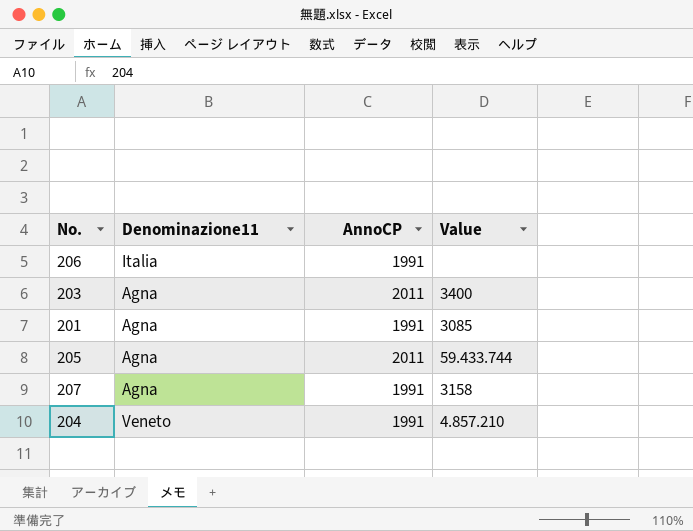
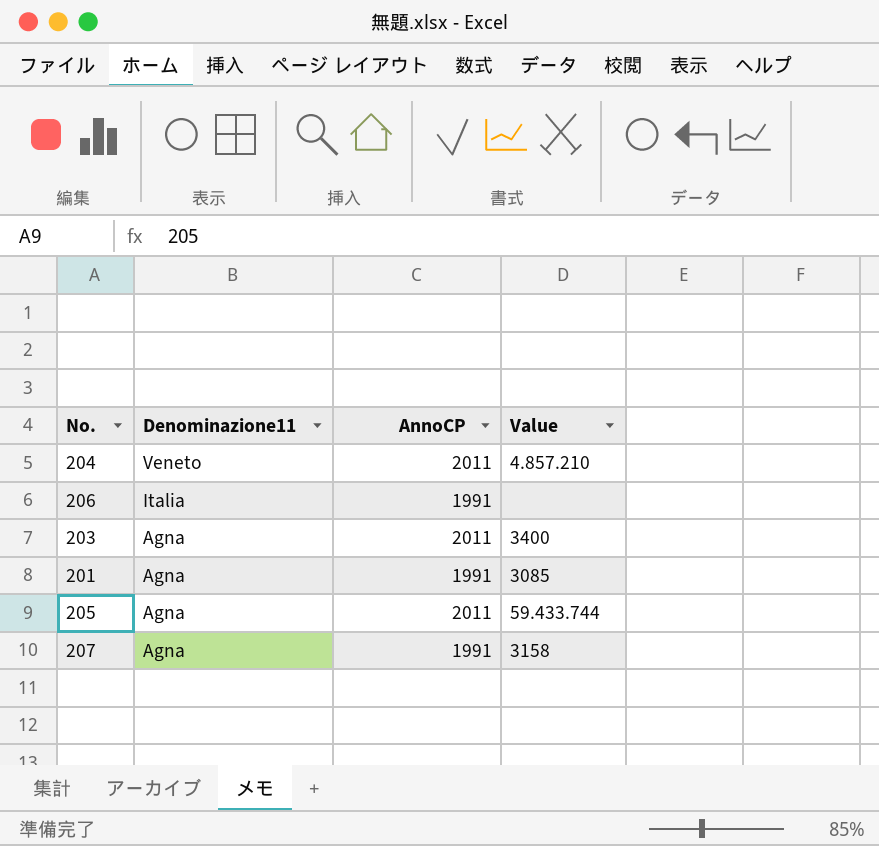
row order: none -> Denominazione11 descending
204 | AnnoCP: 1991 -> 2011

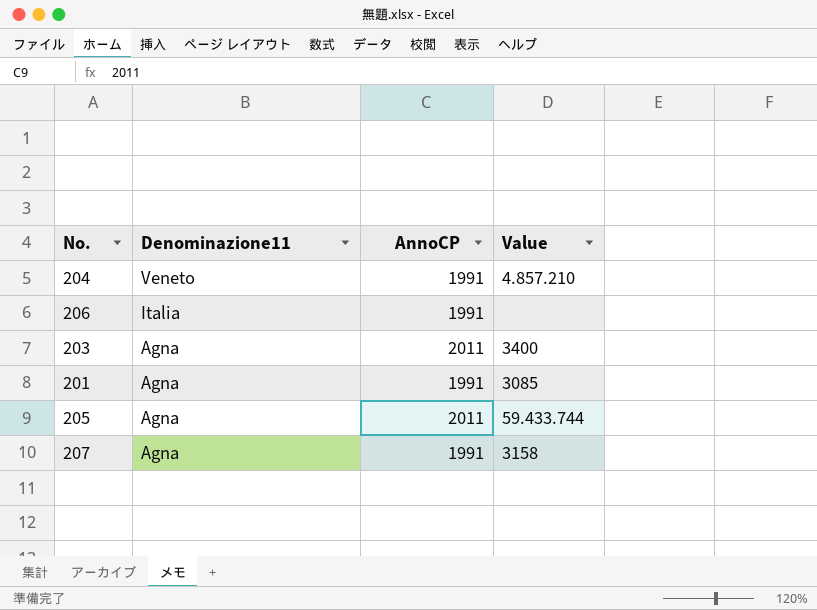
204 | AnnoCP: 2011 -> 1991

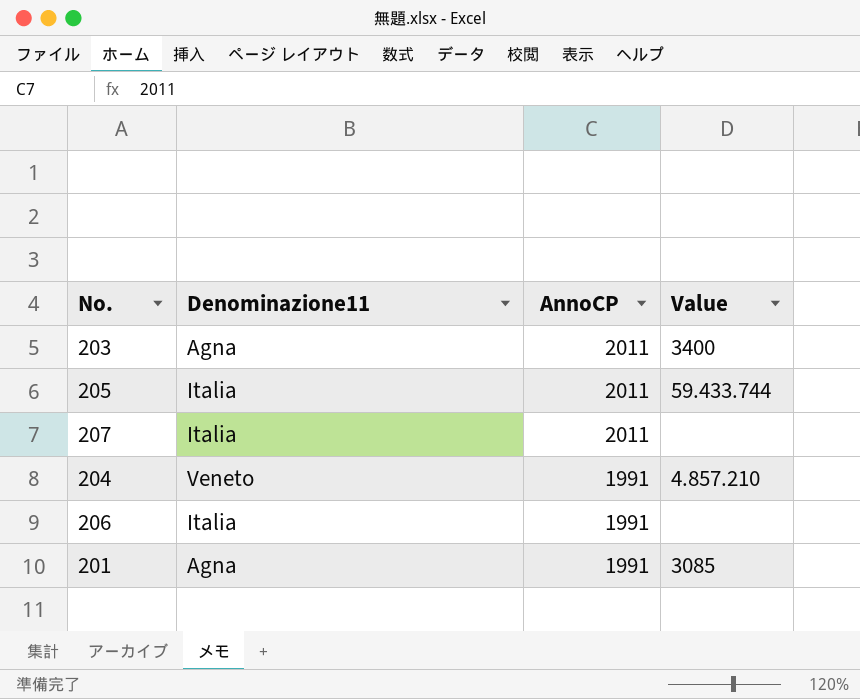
row order: Denominazione11 descending -> AnnoCP descending
205 | Denominazione11: Agna -> Italia
207 | Denominazione11: Agna -> Italia
207 | AnnoCP: 1991 -> 2011
207 | Value: 3158 -> none

